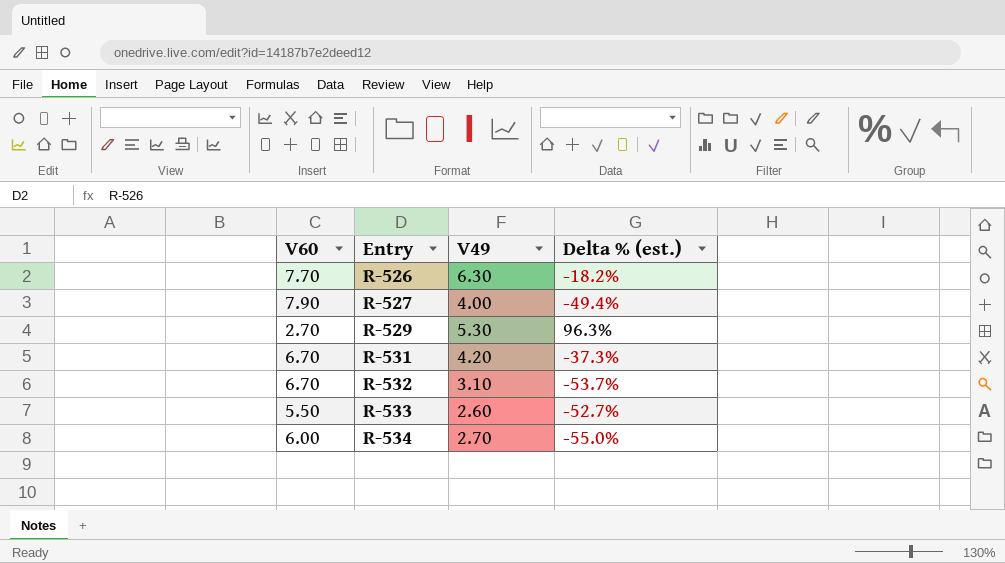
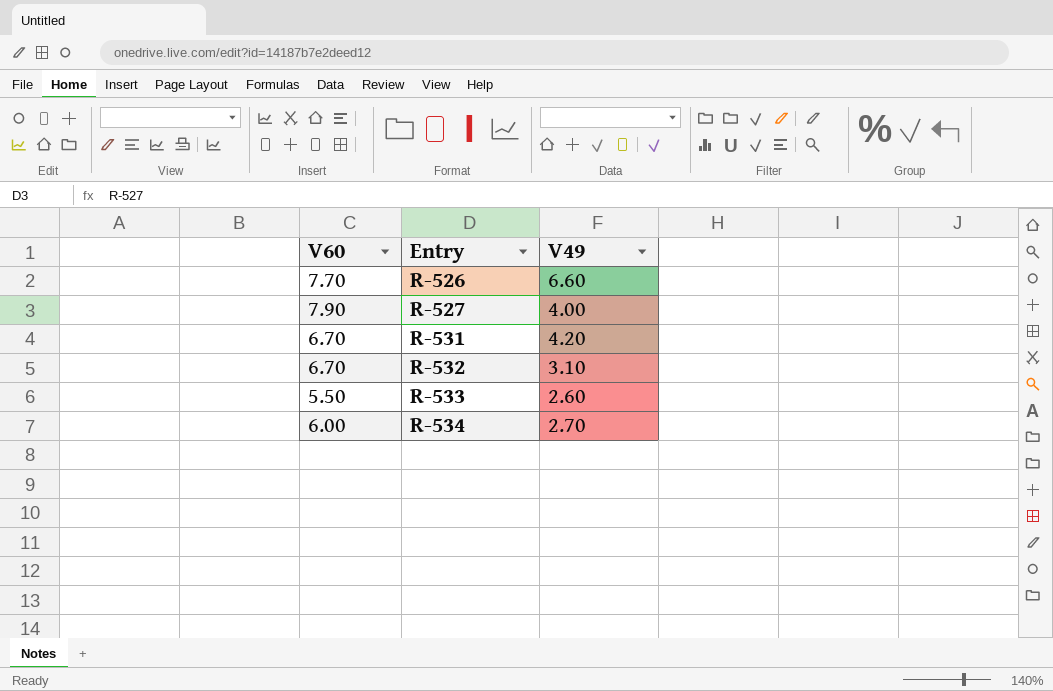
column Delta % (est.) | formula: ([V49] - [V60]) / [V60] -> none
row R-529: 2.70 | 5.30 | 96.3% -> none
R-526 | V49: 6.30 -> 6.60

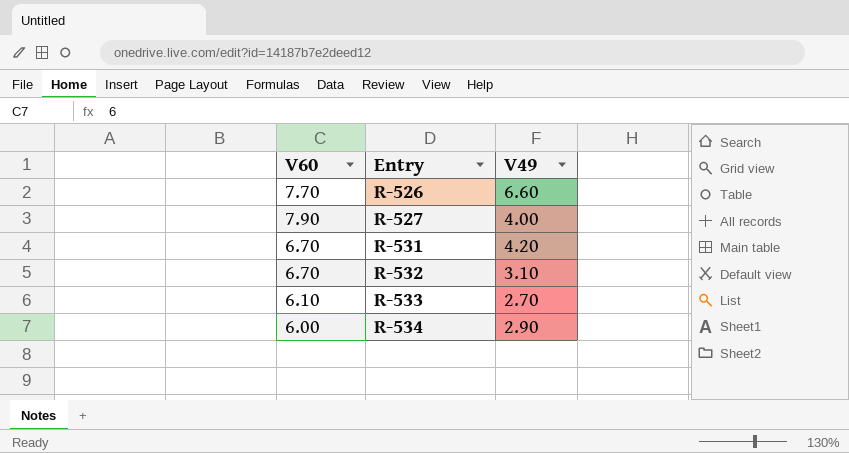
R-533 | V60: 5.50 -> 6.10
R-533 | V49: 2.60 -> 2.70
R-534 | V49: 2.70 -> 2.90

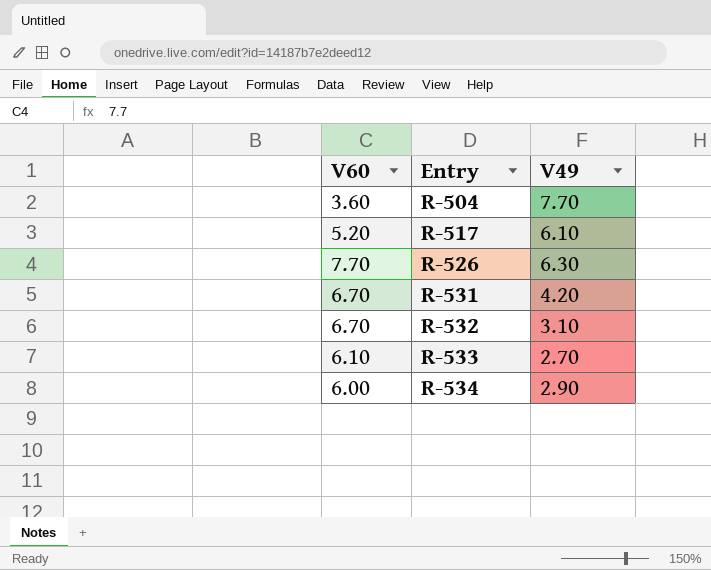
row R-527: 7.90 | 4.00 -> none
row R-504: none -> 3.60 | 7.70
row R-517: none -> 5.20 | 6.10
R-526 | V49: 6.60 -> 6.30

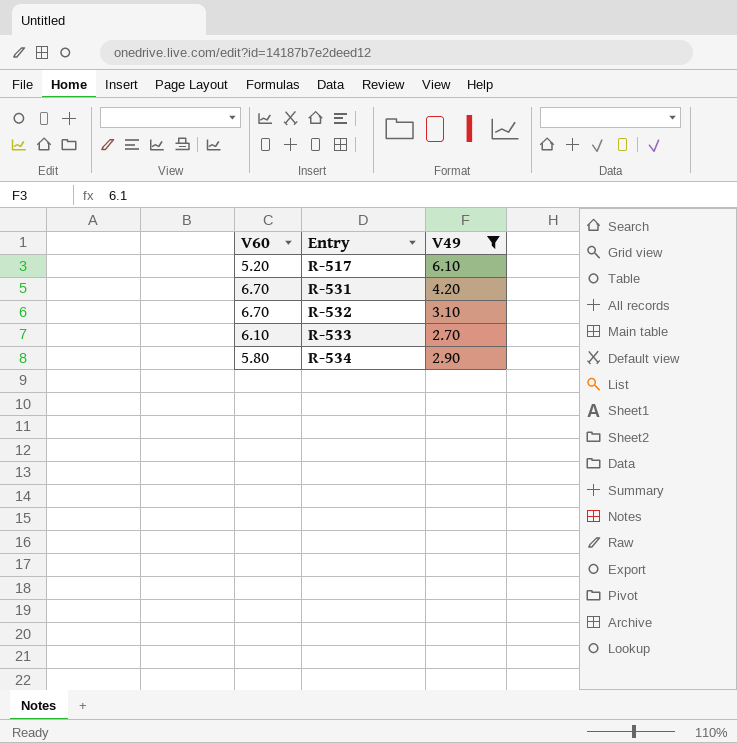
filter: none -> V49 <= 6.10
R-534 | V60: 6.00 -> 5.80

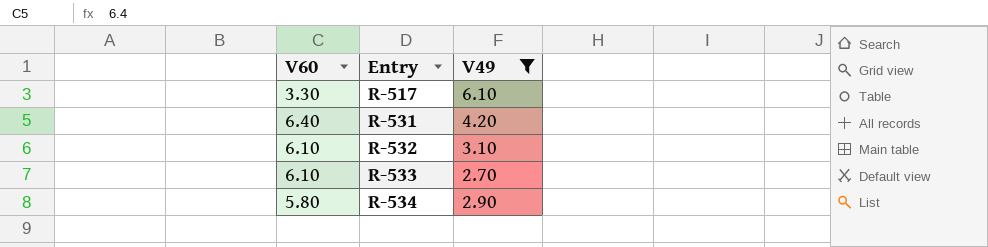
R-517 | V60: 5.20 -> 3.30
R-531 | V60: 6.70 -> 6.40
R-532 | V60: 6.70 -> 6.10

